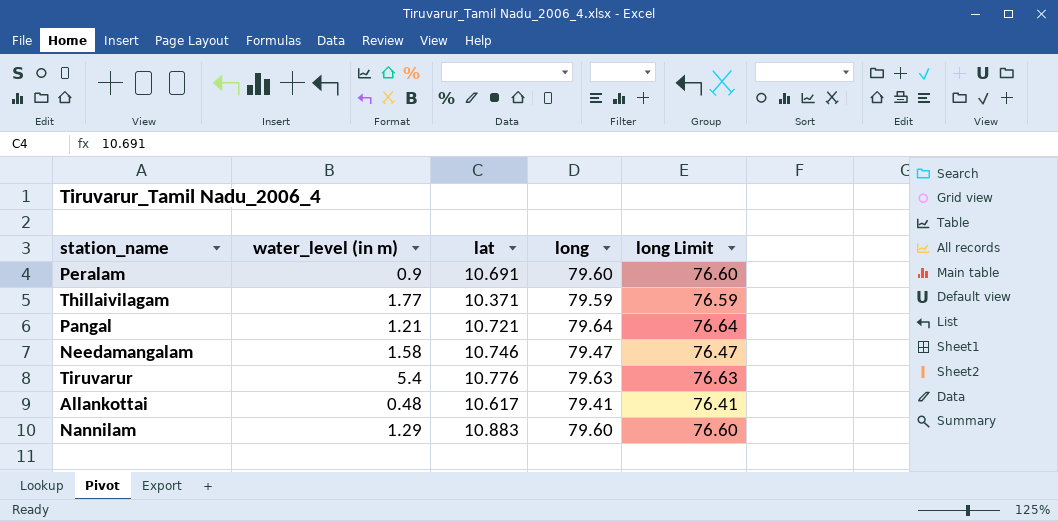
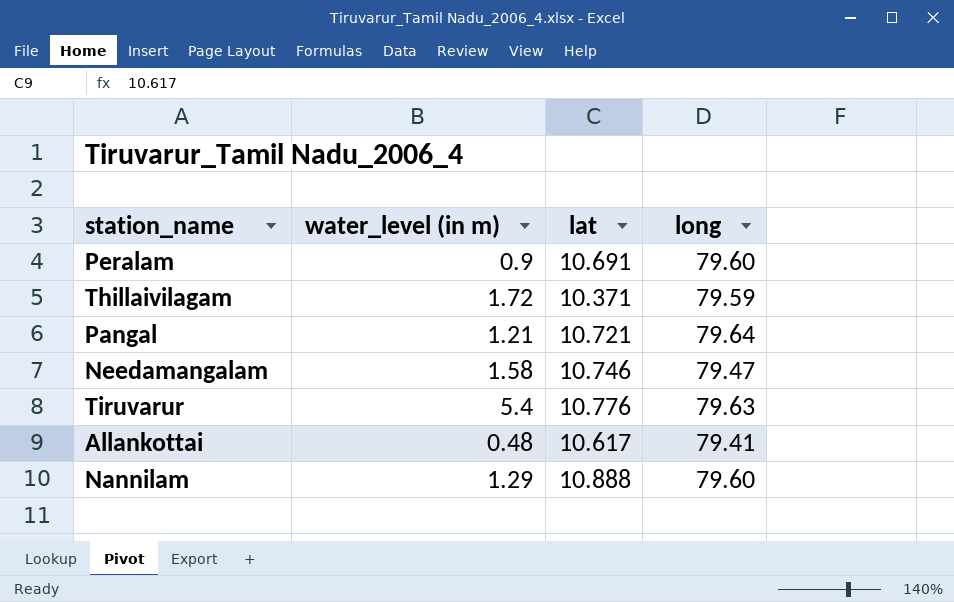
column long Limit | formula: [long] - 3 -> none
Thillaivilagam | water_level (in m): 1.77 -> 1.72
Nannilam | lat: 10.883 -> 10.888

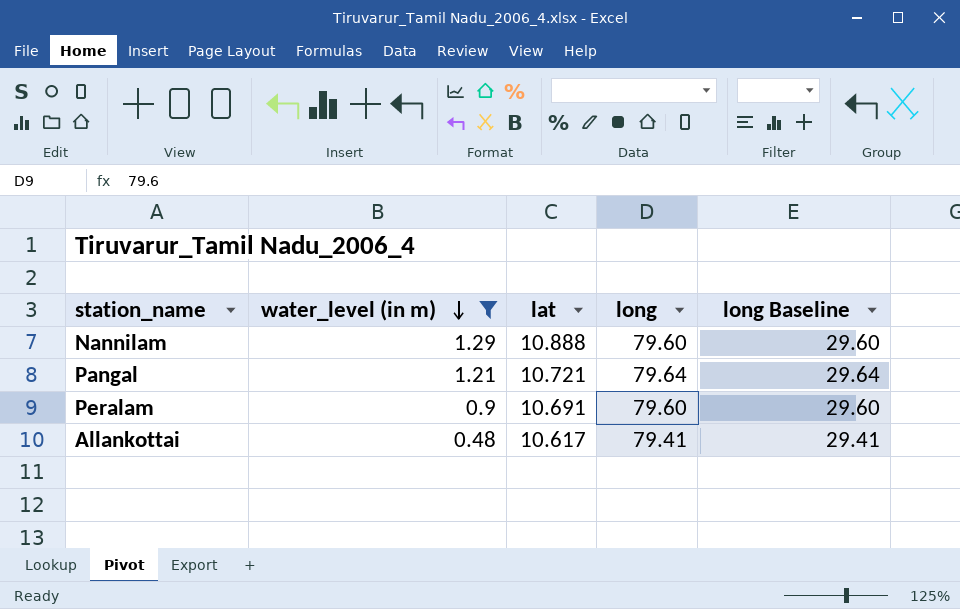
filter: none -> water_level (in m) <= 1.29
row order: none -> water_level (in m) descending
column long Baseline | formula: none -> [long] - 50

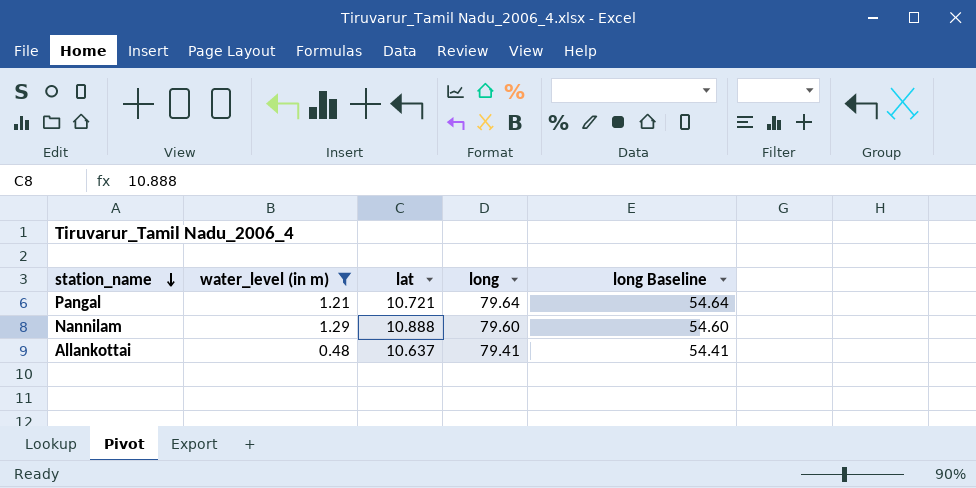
row order: water_level (in m) descending -> station_name descending
column long Baseline | formula: [long] - 50 -> [long] - 25
row Peralam: 0.9 | 10.691 | 79.60 | 29.60 -> none
Allankottai | lat: 10.617 -> 10.637

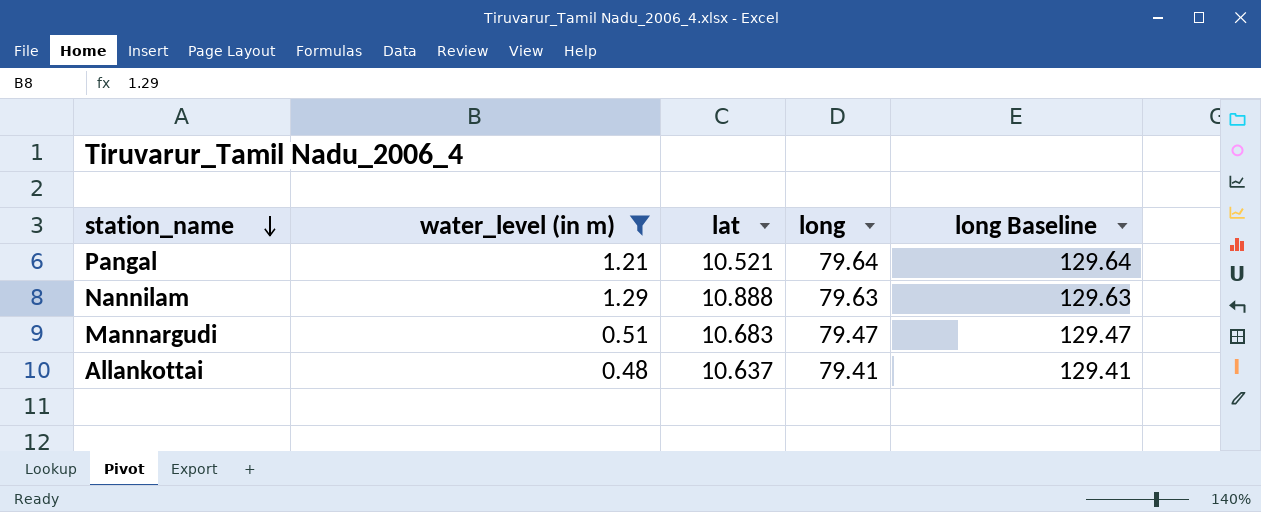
column long Baseline | formula: [long] - 25 -> [long] + 50
Pangal | lat: 10.721 -> 10.521
Nannilam | long: 79.60 -> 79.63
row Mannargudi: none -> 0.51 | 10.683 | 79.47 | 129.47

